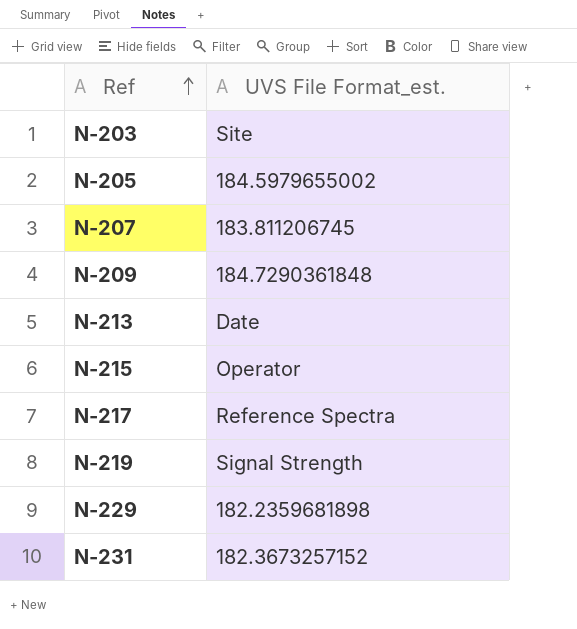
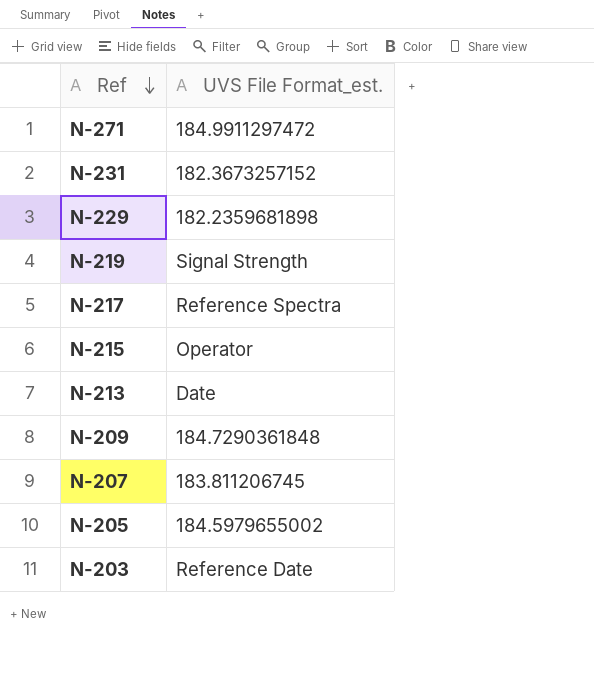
row order: Ref ascending -> Ref descending
row N-271: none -> 184.9911297472
N-203 | UVS File Format_est.: Site -> Reference Date

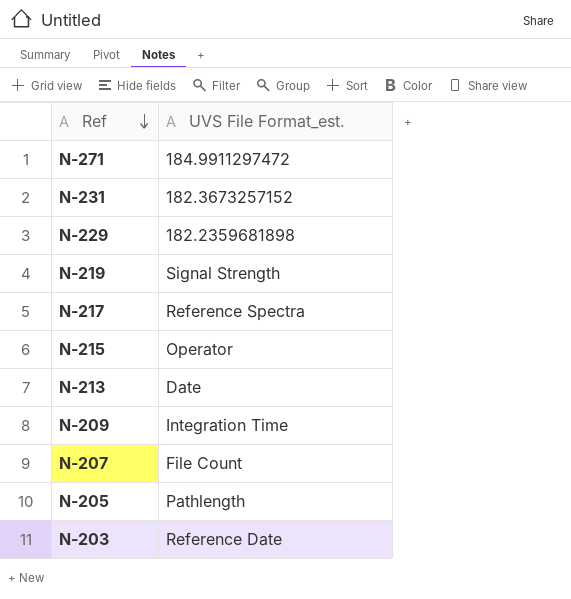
N-209 | UVS File Format_est.: 184.7290361848 -> Integration Time
N-207 | UVS File Format_est.: 183.811206745 -> File Count
N-205 | UVS File Format_est.: 184.5979655002 -> Pathlength

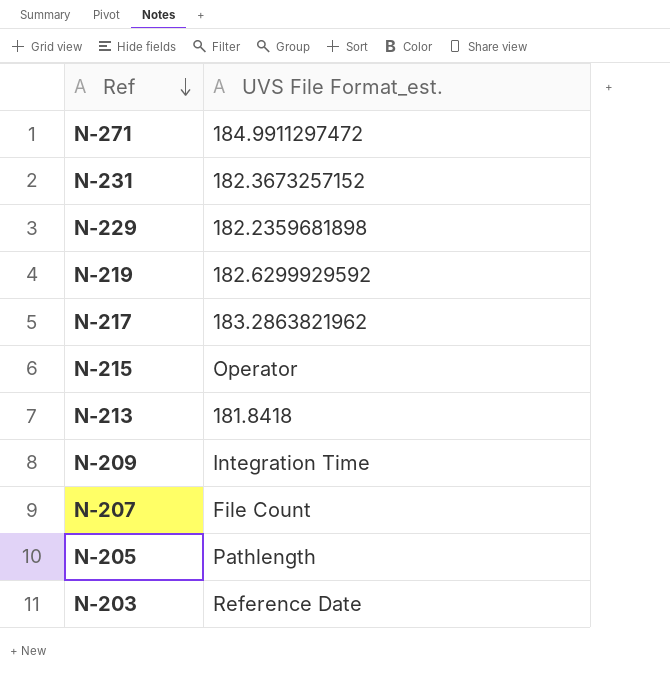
N-219 | UVS File Format_est.: Signal Strength -> 182.6299929592
N-217 | UVS File Format_est.: Reference Spectra -> 183.2863821962
N-213 | UVS File Format_est.: Date -> 181.8418

